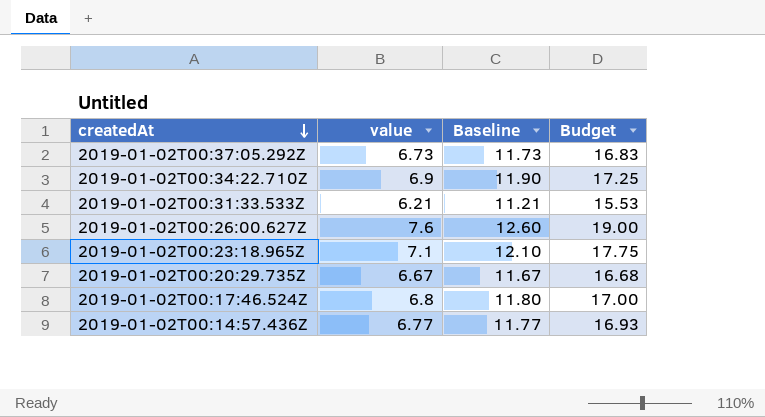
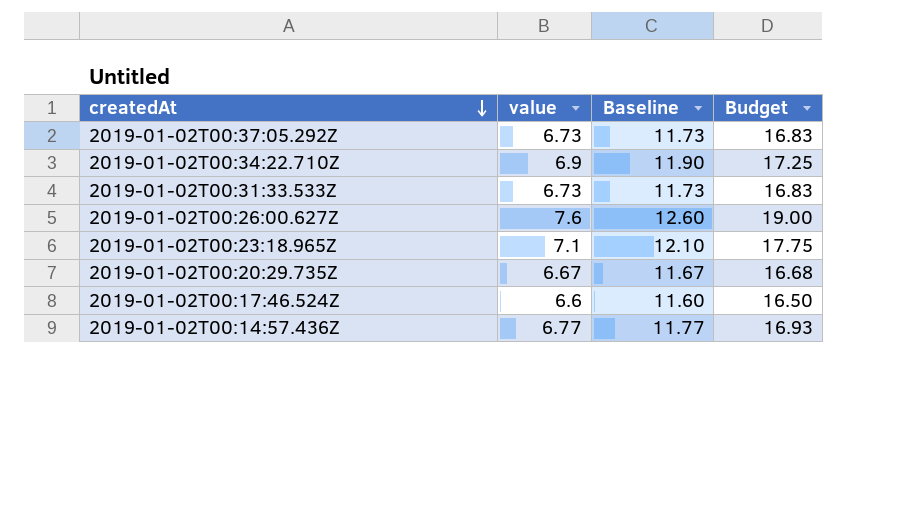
2019-01-02T00:31:33.533Z | value: 6.21 -> 6.73
2019-01-02T00:31:33.533Z | Baseline: 11.21 -> 11.73
2019-01-02T00:31:33.533Z | Budget: 15.53 -> 16.83
2019-01-02T00:17:46.524Z | value: 6.8 -> 6.6
2019-01-02T00:17:46.524Z | Baseline: 11.80 -> 11.60
2019-01-02T00:17:46.524Z | Budget: 17.00 -> 16.50

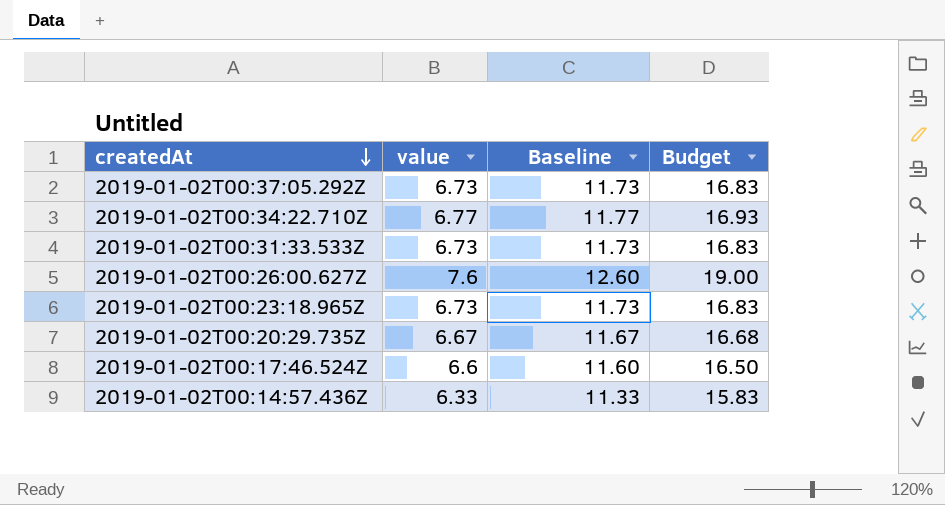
2019-01-02T00:34:22.710Z | value: 6.9 -> 6.77
2019-01-02T00:34:22.710Z | Baseline: 11.90 -> 11.77
2019-01-02T00:34:22.710Z | Budget: 17.25 -> 16.93
2019-01-02T00:23:18.965Z | value: 7.1 -> 6.73
2019-01-02T00:23:18.965Z | Baseline: 12.10 -> 11.73
2019-01-02T00:23:18.965Z | Budget: 17.75 -> 16.83
2019-01-02T00:14:57.436Z | value: 6.77 -> 6.33
2019-01-02T00:14:57.436Z | Baseline: 11.77 -> 11.33
2019-01-02T00:14:57.436Z | Budget: 16.93 -> 15.83

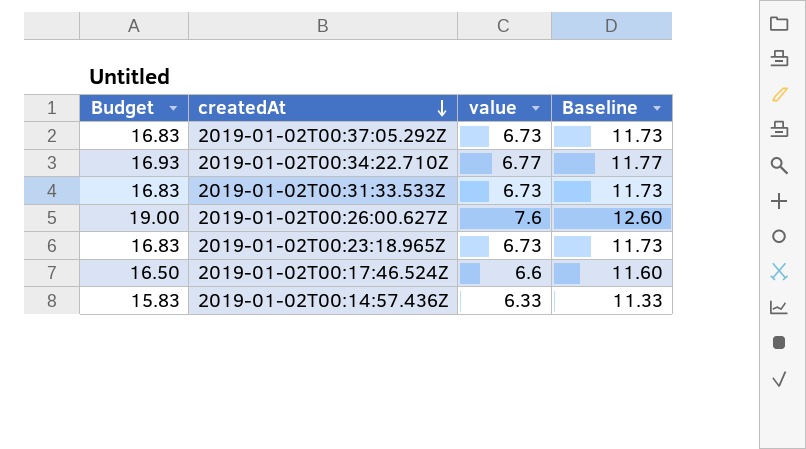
column Budget | position: 4 -> 1
row 2019-01-02T00:20:29.735Z: 6.67 | 11.67 | 16.68 -> none

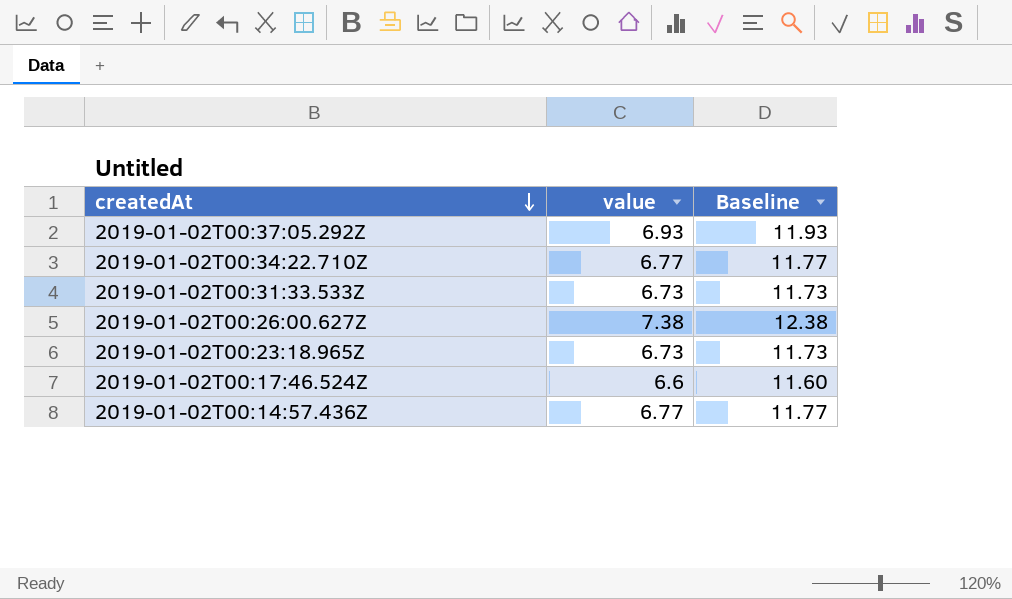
column Budget | formula: [value] * 2.5 -> none
2019-01-02T00:37:05.292Z | value: 6.73 -> 6.93
2019-01-02T00:37:05.292Z | Baseline: 11.73 -> 11.93
2019-01-02T00:26:00.627Z | value: 7.6 -> 7.38
2019-01-02T00:26:00.627Z | Baseline: 12.60 -> 12.38
2019-01-02T00:14:57.436Z | value: 6.33 -> 6.77
2019-01-02T00:14:57.436Z | Baseline: 11.33 -> 11.77

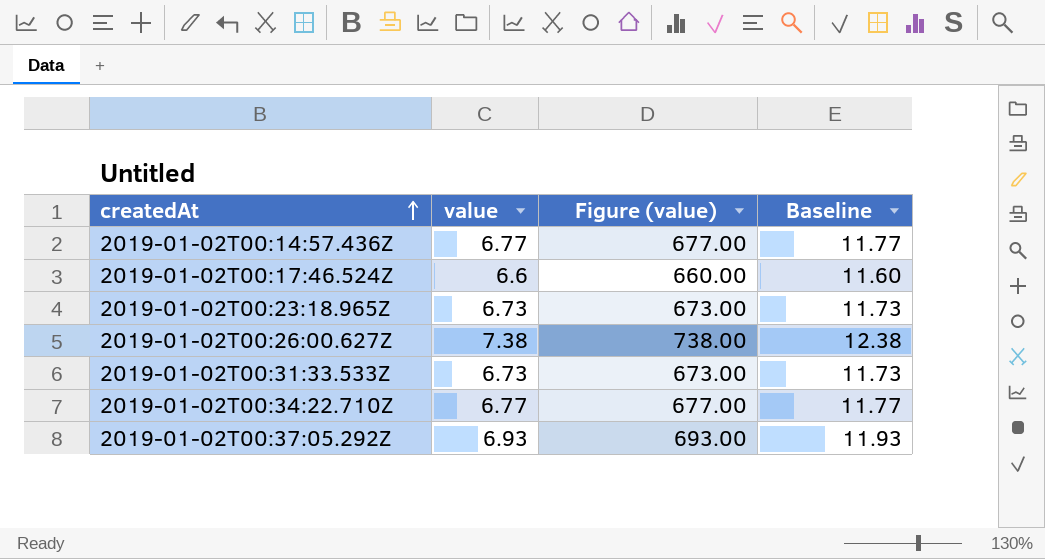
row order: createdAt descending -> createdAt ascending
column Figure (value) | formula: none -> [value] * 100

